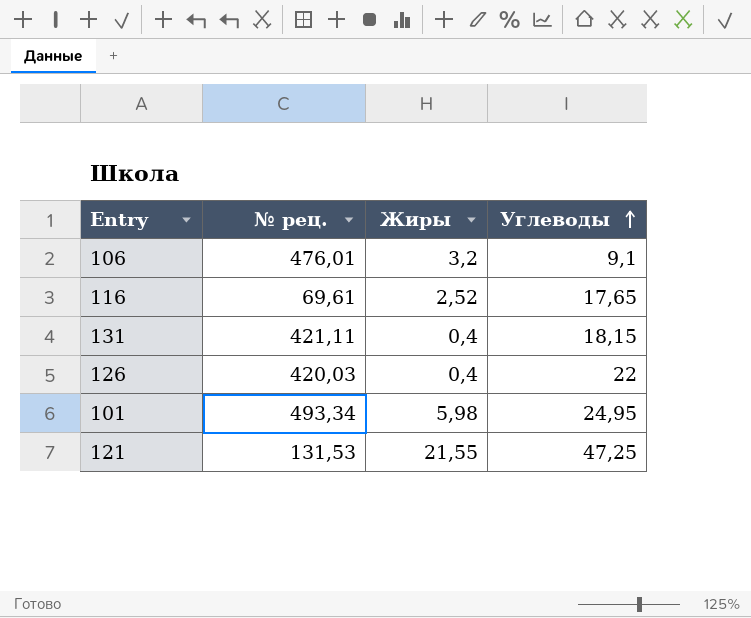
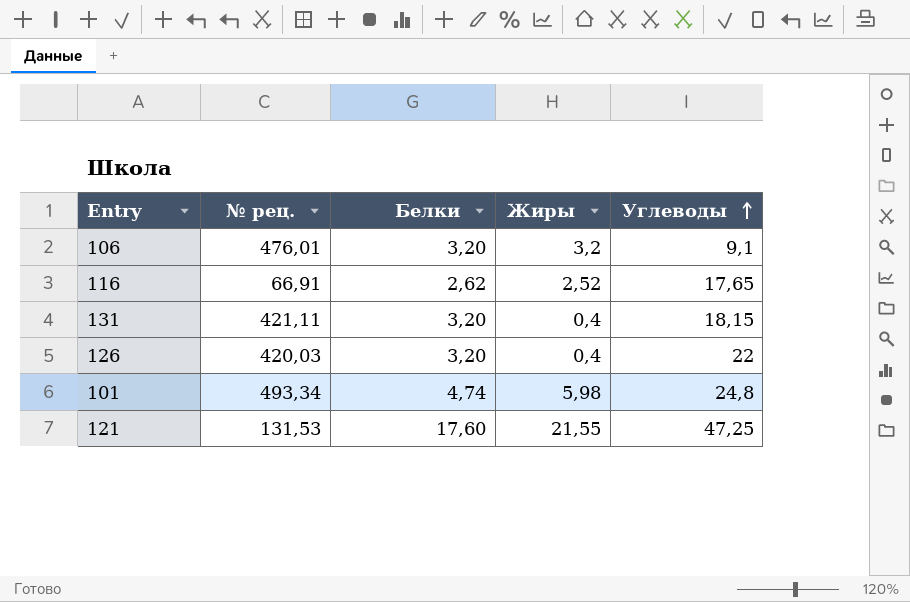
column Белки | position: none -> 3
116 | № рец.: 69,61 -> 66,91
101 | Углеводы: 24,95 -> 24,8

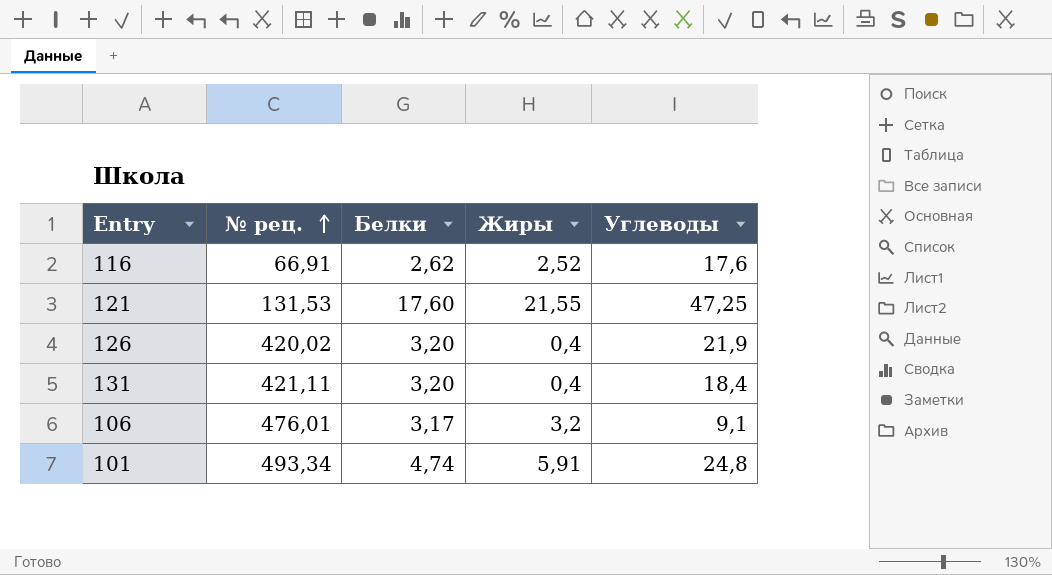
row order: Углеводы ascending -> № рец. ascending
116 | Углеводы: 17,65 -> 17,6
126 | № рец.: 420,03 -> 420,02
126 | Углеводы: 22 -> 21,9
131 | Углеводы: 18,15 -> 18,4
106 | Белки: 3,20 -> 3,17
101 | Жиры: 5,98 -> 5,91

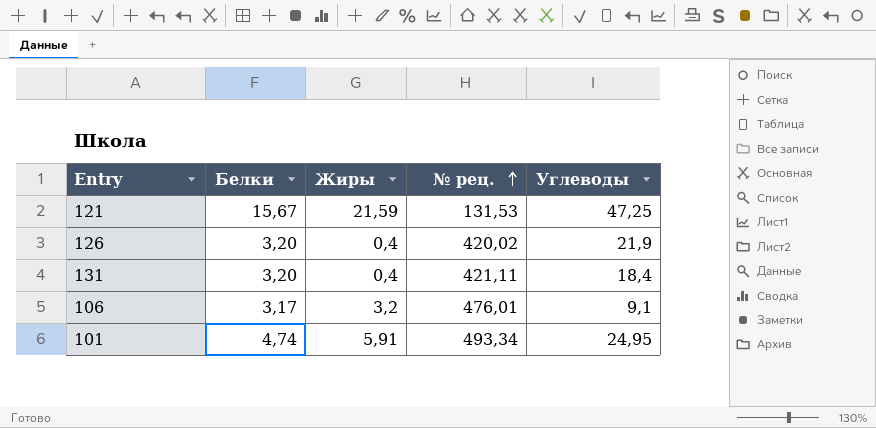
column № рец. | position: 2 -> 4
row 116: 66,91 | 2,62 | 2,52 | 17,6 -> none
121 | Белки: 17,60 -> 15,67
121 | Жиры: 21,55 -> 21,59
101 | Углеводы: 24,8 -> 24,95

